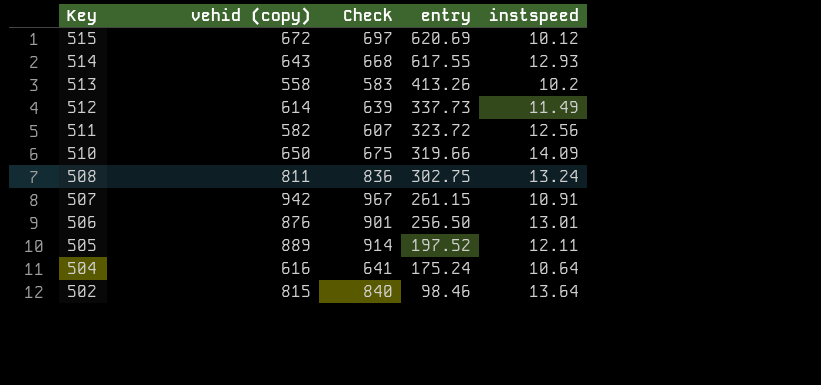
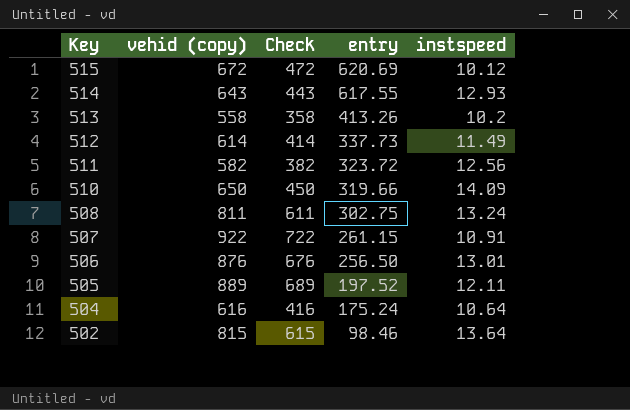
column Check | formula: [vehid (copy)] + 25 -> [vehid (copy)] - 200
507 | vehid (copy): 942 -> 922

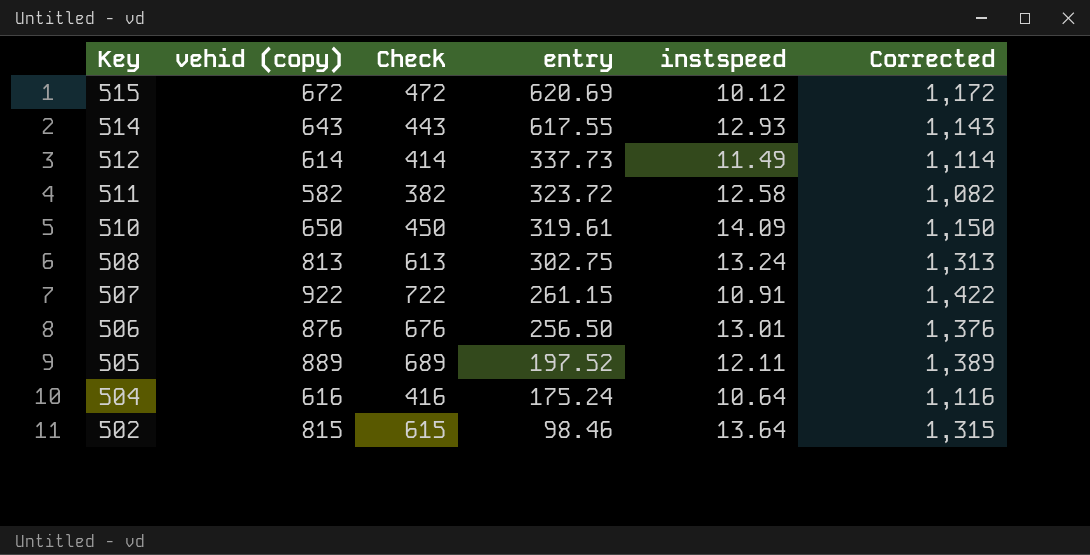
column Corrected | formula: none -> [vehid (copy)] + 500
row 513: 558 | 358 | 413.26 | 10.2 -> none
511 | instspeed: 12.56 -> 12.58
510 | entry: 319.66 -> 319.61
508 | vehid (copy): 811 -> 813
508 | Check: 611 -> 613

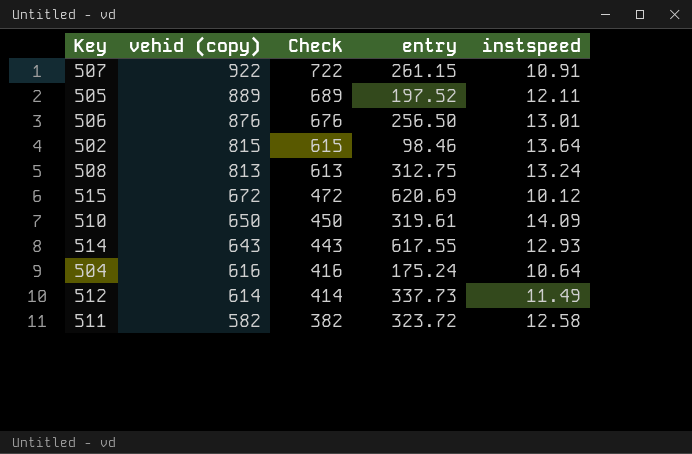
row order: Key descending -> vehid (copy) descending
column Corrected | formula: [vehid (copy)] + 500 -> none
508 | entry: 302.75 -> 312.75

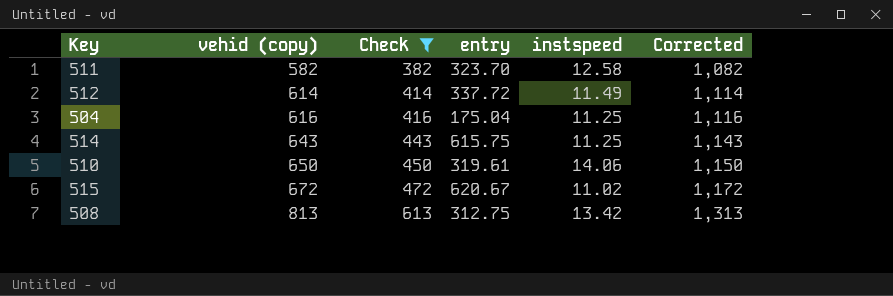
filter: none -> Check <= 613
row order: vehid (copy) descending -> vehid (copy) ascending
column Corrected | formula: none -> [vehid (copy)] + 500
511 | entry: 323.72 -> 323.70
512 | entry: 337.73 -> 337.72
504 | entry: 175.24 -> 175.04
504 | instspeed: 10.64 -> 11.25
514 | entry: 617.55 -> 615.75
514 | instspeed: 12.93 -> 11.25
510 | instspeed: 14.09 -> 14.06
515 | entry: 620.69 -> 620.67
515 | instspeed: 10.12 -> 11.02
508 | instspeed: 13.24 -> 13.42

